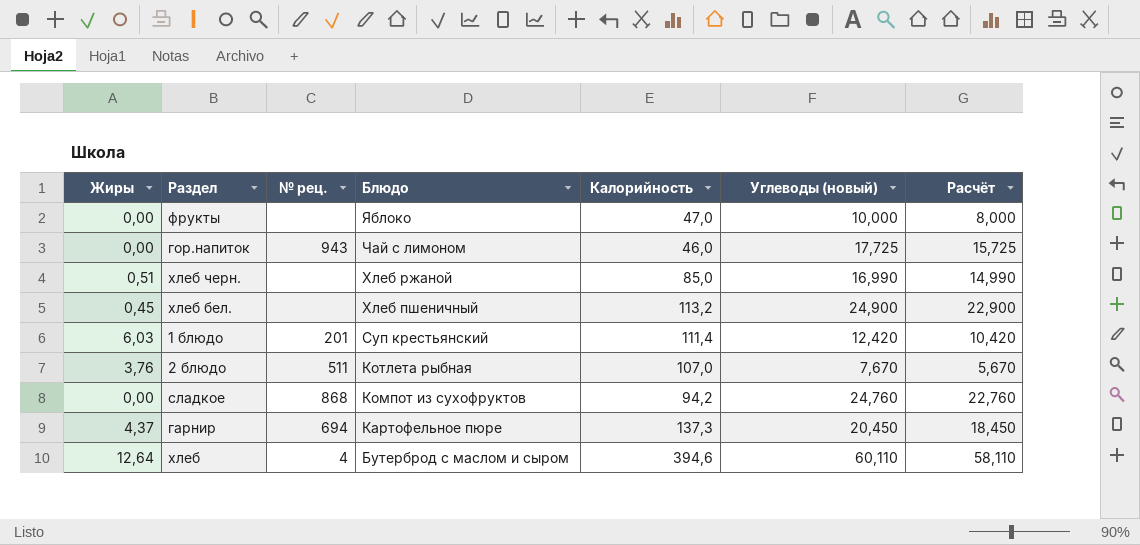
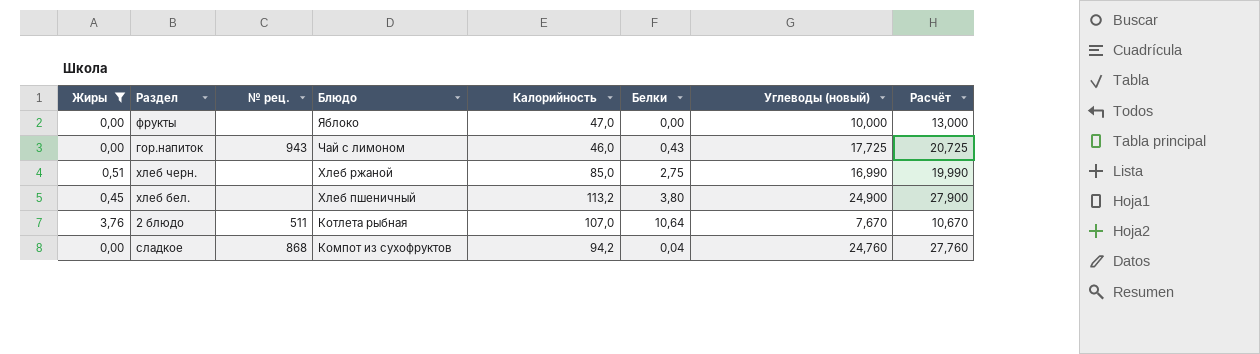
filter: none -> Жиры <= 3,76
column Белки | position: none -> 6
column Расчёт | formula: [Углеводы (новый)] - 2 -> [Углеводы (новый)] + 3

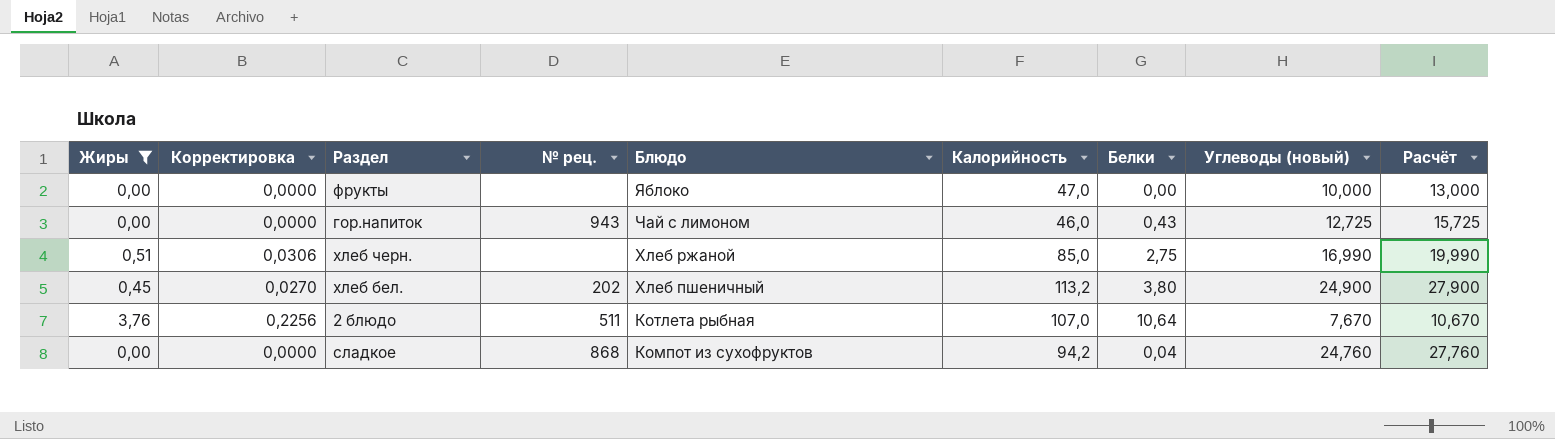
column Корректировка | formula: none -> [Жиры] * 0,06
гор.напиток | Углеводы (новый): 17,725 -> 12,725
гор.напиток | Расчёт: 20,725 -> 15,725
хлеб бел. | № рец.: none -> 202

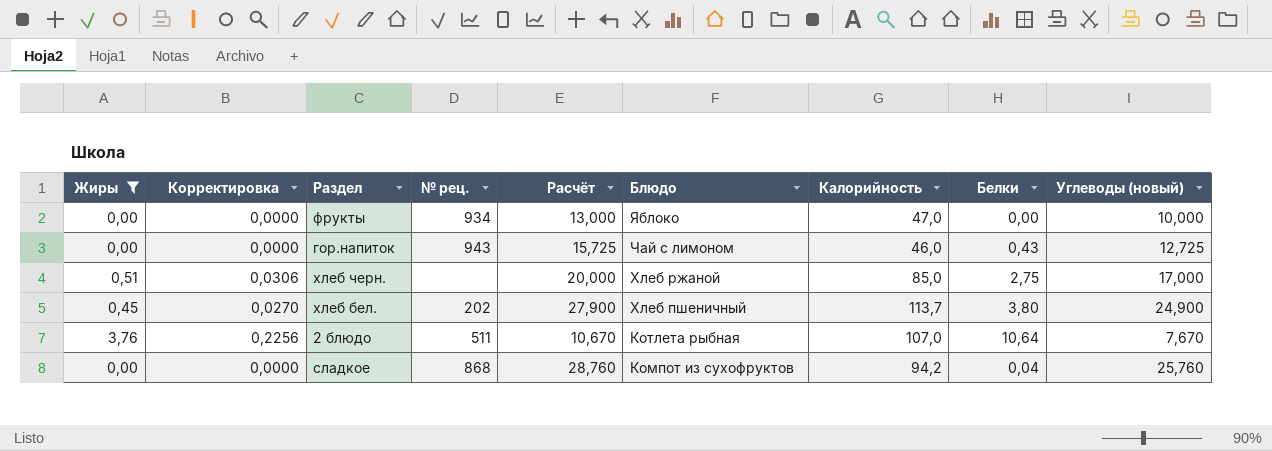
column Расчёт | position: 9 -> 5
фрукты | № рец.: none -> 934
хлеб черн. | Расчёт: 19,990 -> 20,000
хлеб черн. | Углеводы (новый): 16,990 -> 17,000
хлеб бел. | Калорийность: 113,2 -> 113,7
сладкое | Расчёт: 27,760 -> 28,760
сладкое | Углеводы (новый): 24,760 -> 25,760

